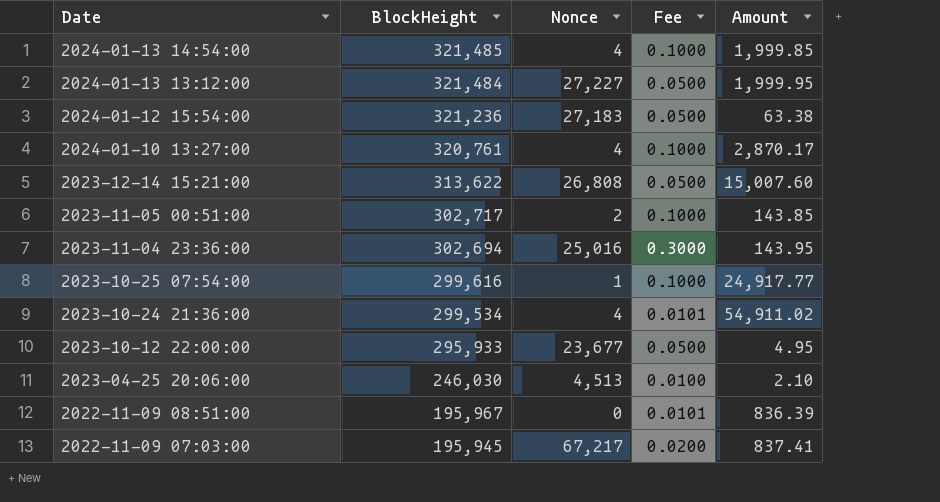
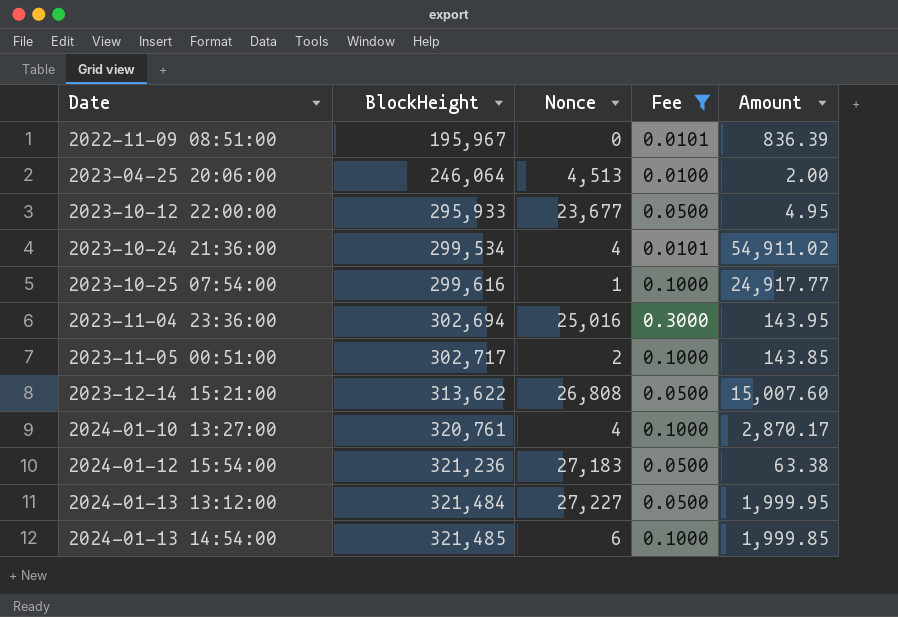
filter: none -> Fee != 0.0200
row order: Date descending -> Date ascending
2023-04-25 20:06:00 | BlockHeight: 246,030 -> 246,064
2023-04-25 20:06:00 | Amount: 2.10 -> 2.00
2024-01-13 14:54:00 | Nonce: 4 -> 6

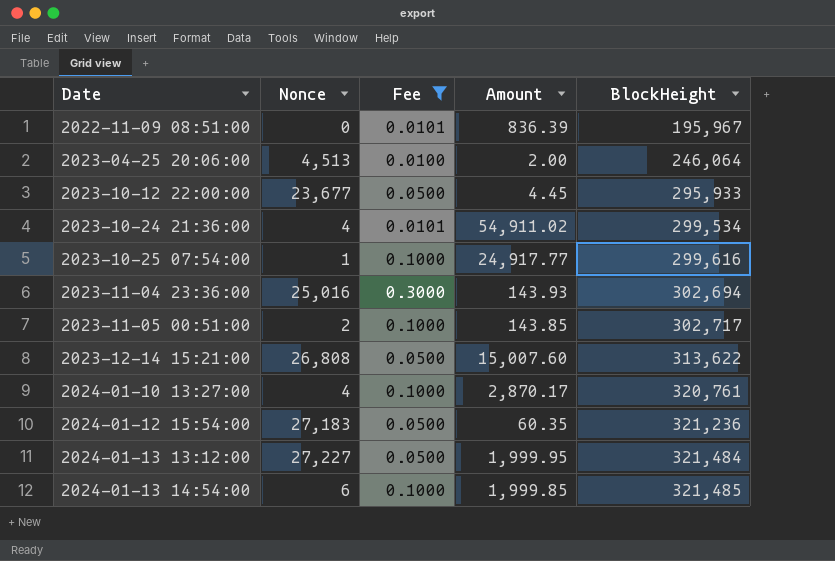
column BlockHeight | position: 2 -> 5
2023-10-12 22:00:00 | Amount: 4.95 -> 4.45
2023-11-04 23:36:00 | Amount: 143.95 -> 143.93
2024-01-12 15:54:00 | Amount: 63.38 -> 60.35

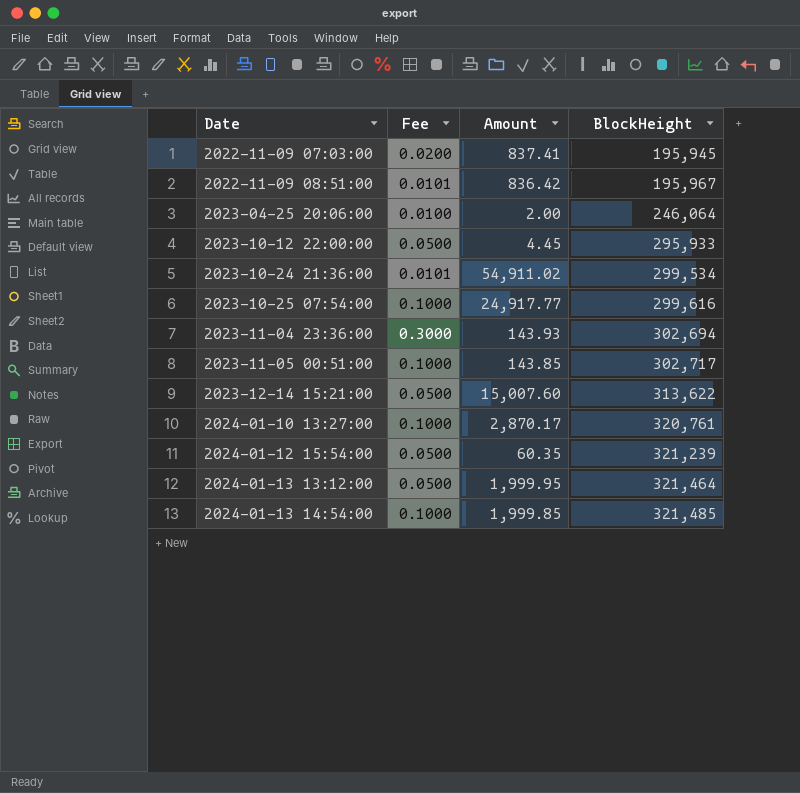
filter: Fee != 0.0200 -> none
column Nonce | position: 2 -> none
2022-11-09 08:51:00 | Amount: 836.39 -> 836.42
2024-01-12 15:54:00 | BlockHeight: 321,236 -> 321,239
2024-01-13 13:12:00 | BlockHeight: 321,484 -> 321,464

